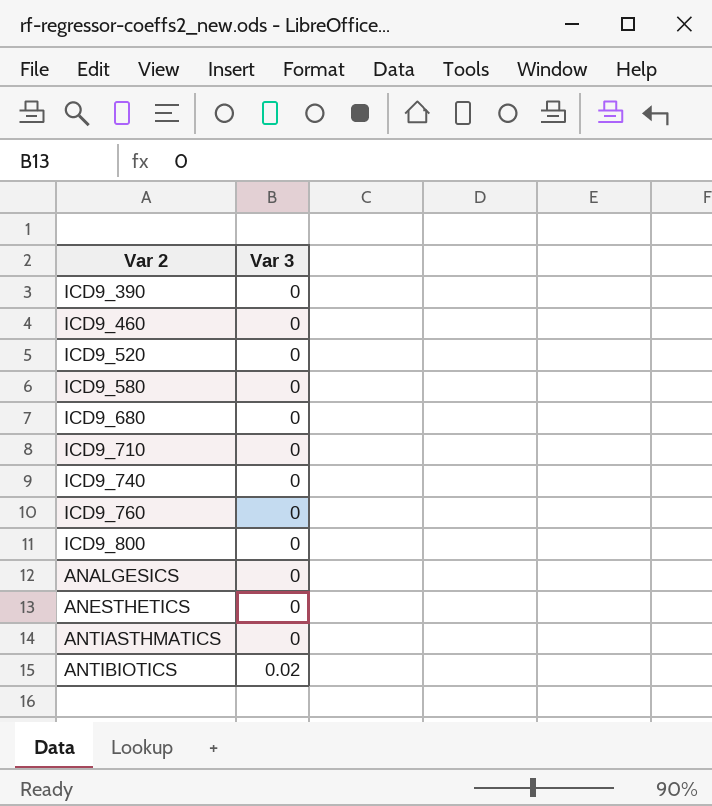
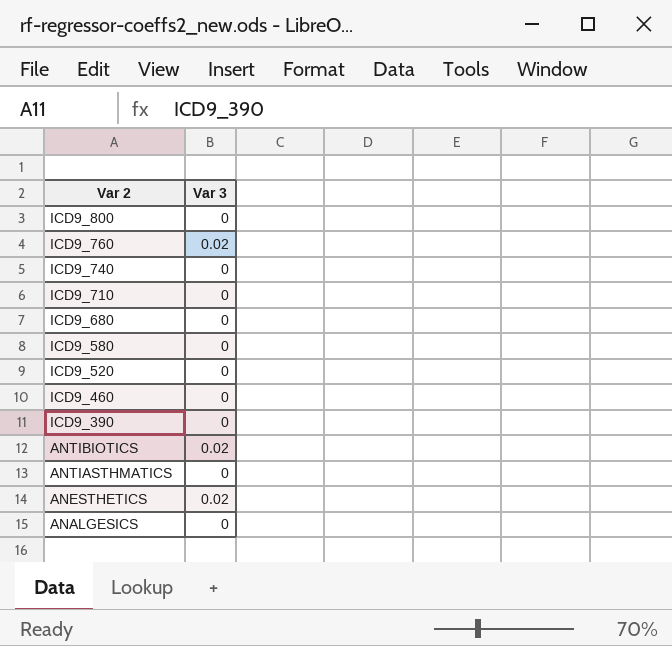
row order: Var 3 ascending -> Var 2 descending
ICD9_760 | Var 3: 0 -> 0.02
ANESTHETICS | Var 3: 0 -> 0.02

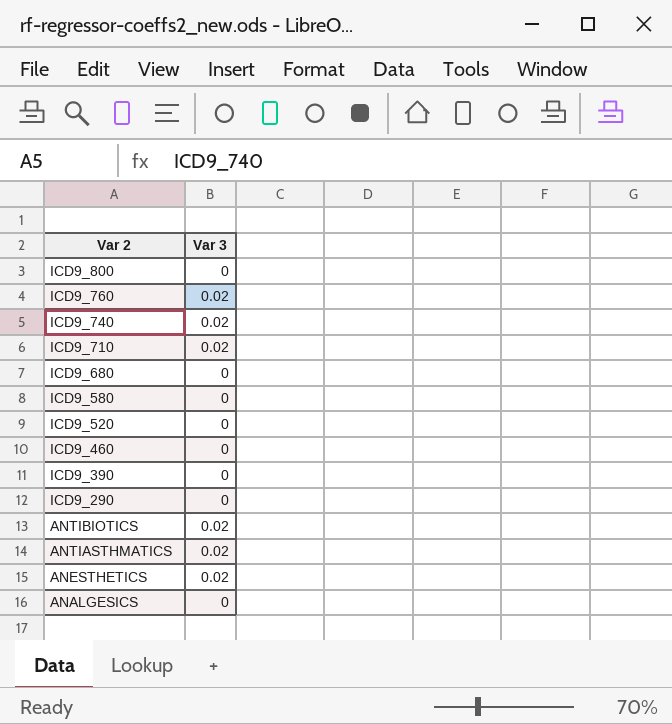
ICD9_740 | Var 3: 0 -> 0.02
ICD9_710 | Var 3: 0 -> 0.02
row ICD9_290: none -> 0
ANTIASTHMATICS | Var 3: 0 -> 0.02

